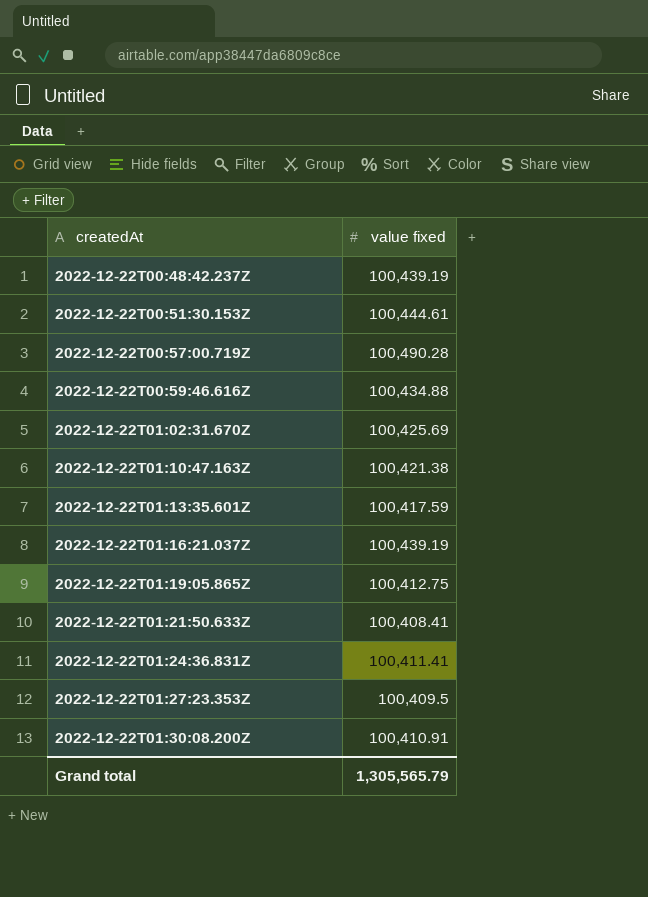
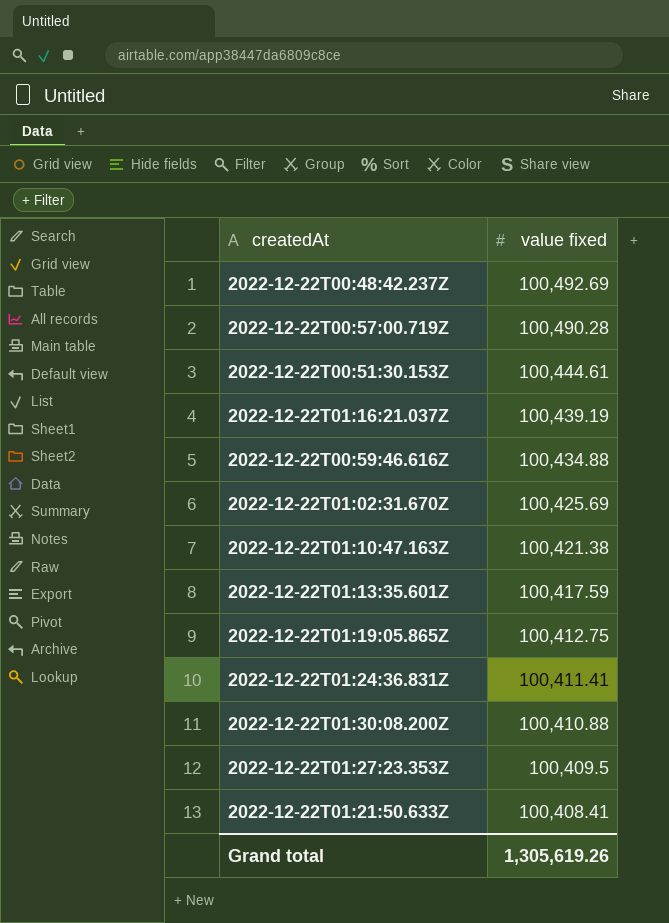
row order: createdAt ascending -> value fixed descending
2022-12-22T00:48:42.237Z | value fixed: 100,439.19 -> 100,492.69
2022-12-22T01:30:08.200Z | value fixed: 100,410.91 -> 100,410.88
Grand total | value fixed: 1,305,565.79 -> 1,305,619.26

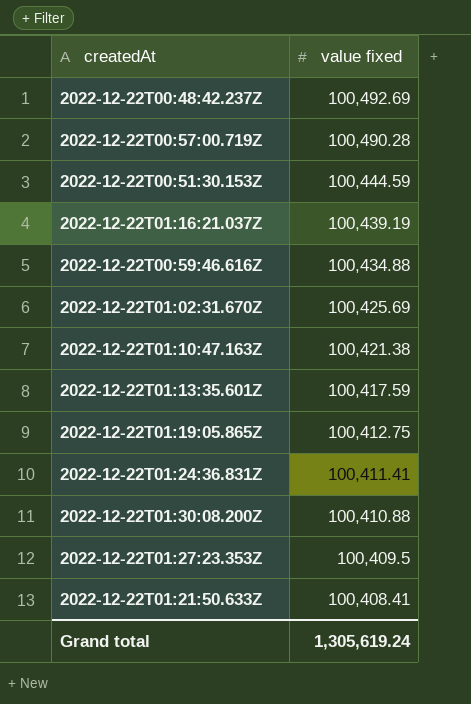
2022-12-22T00:51:30.153Z | value fixed: 100,444.61 -> 100,444.59
Grand total | value fixed: 1,305,619.26 -> 1,305,619.24

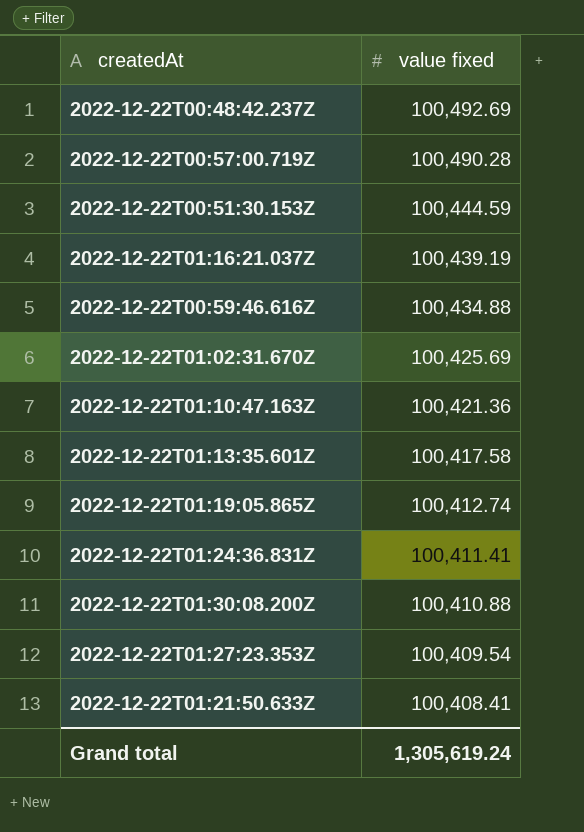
2022-12-22T01:10:47.163Z | value fixed: 100,421.38 -> 100,421.36
2022-12-22T01:13:35.601Z | value fixed: 100,417.59 -> 100,417.58
2022-12-22T01:19:05.865Z | value fixed: 100,412.75 -> 100,412.74
2022-12-22T01:27:23.353Z | value fixed: 100,409.5 -> 100,409.54

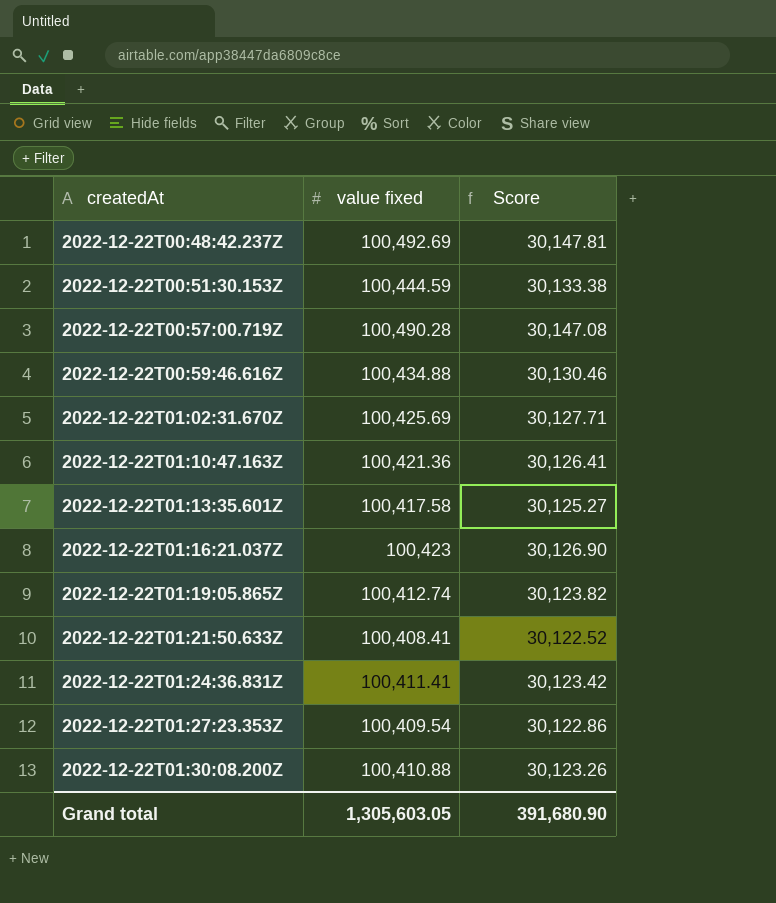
row order: value fixed descending -> createdAt ascending
column Score | formula: none -> [value fixed] * 0.3
2022-12-22T01:16:21.037Z | value fixed: 100,439.19 -> 100,423
Grand total | value fixed: 1,305,619.24 -> 1,305,603.05

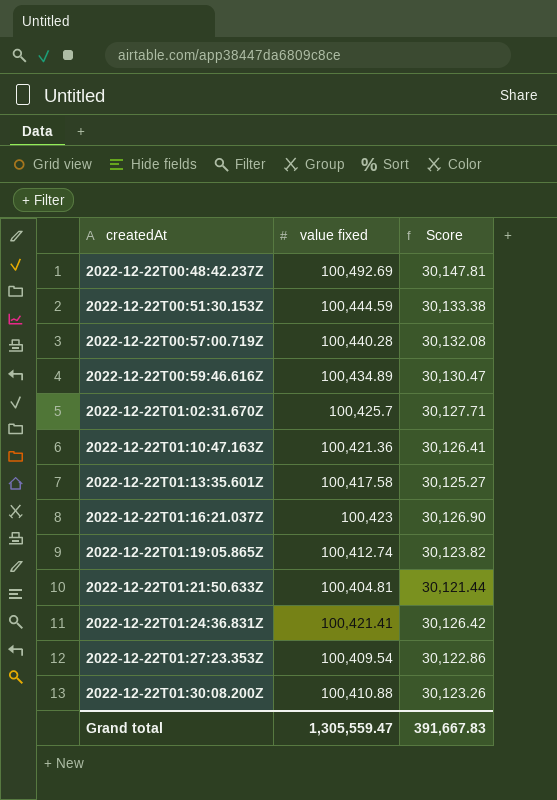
2022-12-22T00:57:00.719Z | value fixed: 100,490.28 -> 100,440.28
2022-12-22T00:57:00.719Z | Score: 30,147.08 -> 30,132.08
2022-12-22T00:59:46.616Z | value fixed: 100,434.88 -> 100,434.89
2022-12-22T00:59:46.616Z | Score: 30,130.46 -> 30,130.47
2022-12-22T01:02:31.670Z | value fixed: 100,425.69 -> 100,425.7
2022-12-22T01:21:50.633Z | value fixed: 100,408.41 -> 100,404.81
2022-12-22T01:21:50.633Z | Score: 30,122.52 -> 30,121.44
2022-12-22T01:24:36.831Z | value fixed: 100,411.41 -> 100,421.41
2022-12-22T01:24:36.831Z | Score: 30,123.42 -> 30,126.42
Grand total | value fixed: 1,305,603.05 -> 1,305,559.47
Grand total | Score: 391,680.90 -> 391,667.83

